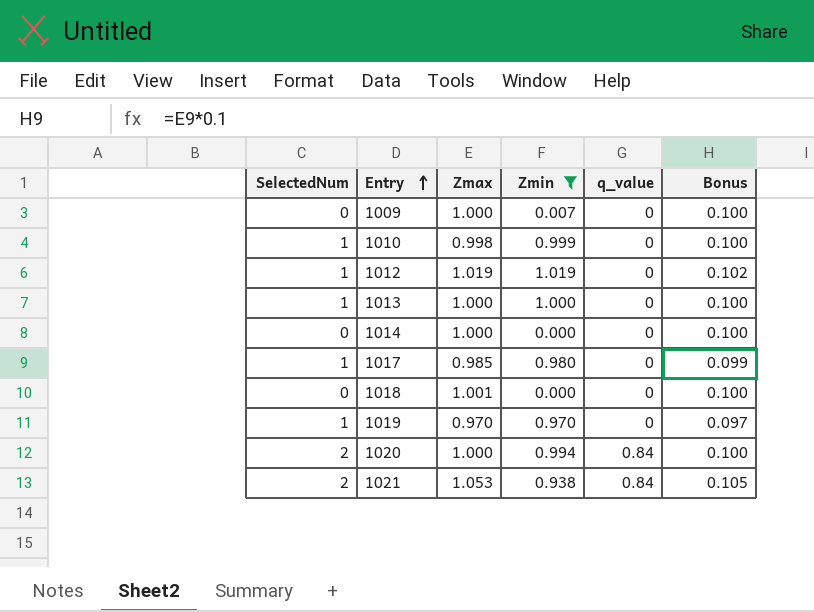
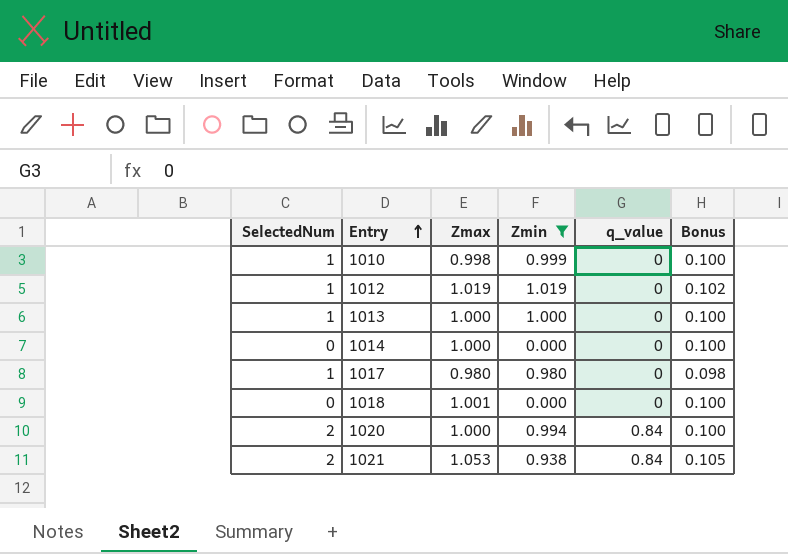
row 1009: 0 | 1.000 | 0.007 | 0 | 0.100 -> none
row 1019: 1 | 0.970 | 0.970 | 0 | 0.097 -> none
1017 | Zmax: 0.985 -> 0.980
1017 | Bonus: 0.099 -> 0.098

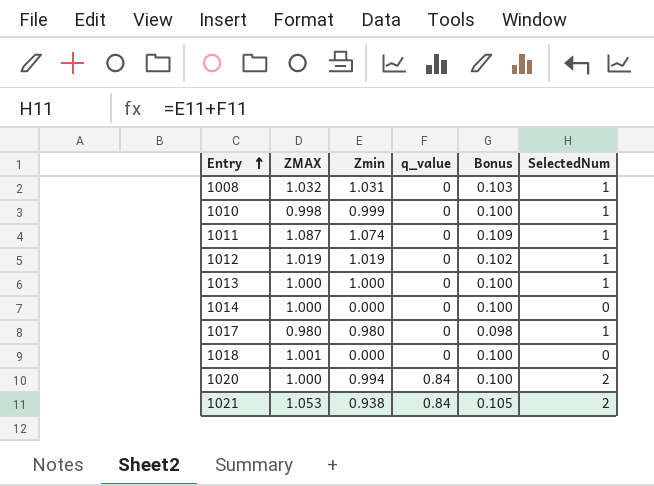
filter: Zmin <= 1.019 -> none
column name: Zmax -> ZMAX
column SelectedNum | position: 1 -> 6

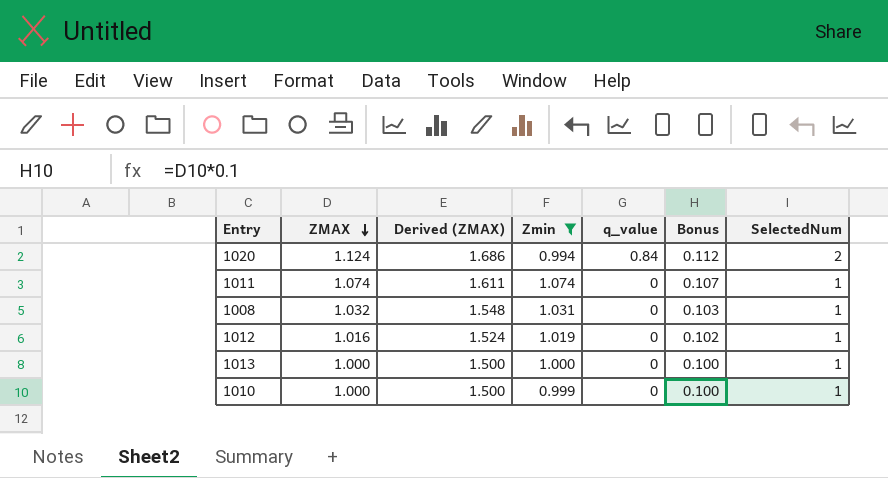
filter: none -> Zmin >= 0.994
row order: Entry ascending -> ZMAX descending
column Derived (ZMAX) | formula: none -> [ZMAX] * 1.5
1020 | ZMAX: 1.000 -> 1.124
1020 | Bonus: 0.100 -> 0.112
1011 | ZMAX: 1.087 -> 1.074
1011 | Bonus: 0.109 -> 0.107
1012 | ZMAX: 1.019 -> 1.016
1010 | ZMAX: 0.998 -> 1.000

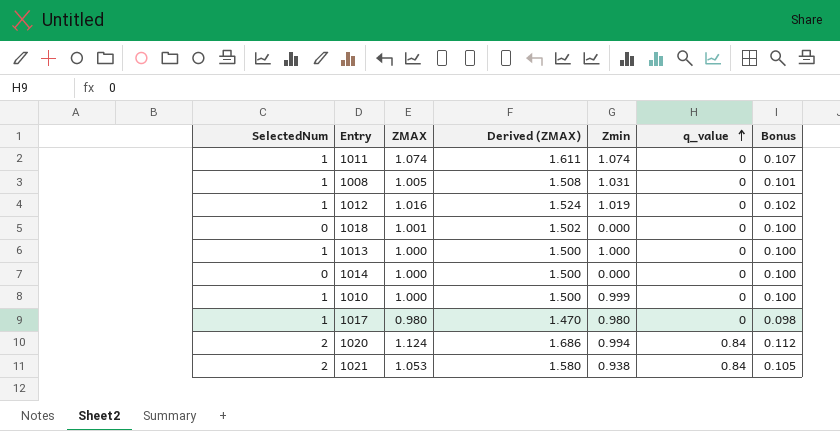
filter: Zmin >= 0.994 -> none
row order: ZMAX descending -> q_value ascending
column SelectedNum | position: 7 -> 1
1008 | ZMAX: 1.032 -> 1.005
1008 | Derived (ZMAX): 1.548 -> 1.508
1008 | Bonus: 0.103 -> 0.101

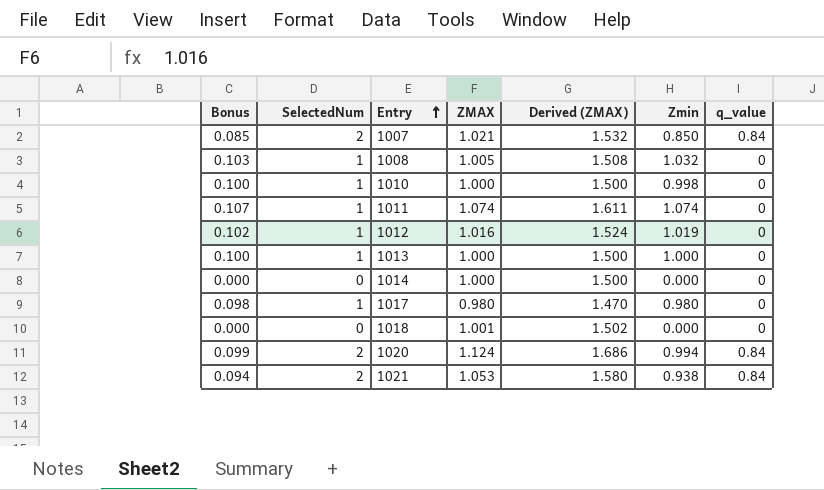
row order: q_value ascending -> Entry ascending
column Bonus | formula: [ZMAX] * 0.1 -> [Zmin] * 0.1
column Bonus | position: 7 -> 1
row 1007: none -> 0.085 | 2 | 1.021 | 1.532 | 0.850 | 0.84
1008 | Zmin: 1.031 -> 1.032
1010 | Zmin: 0.999 -> 0.998

